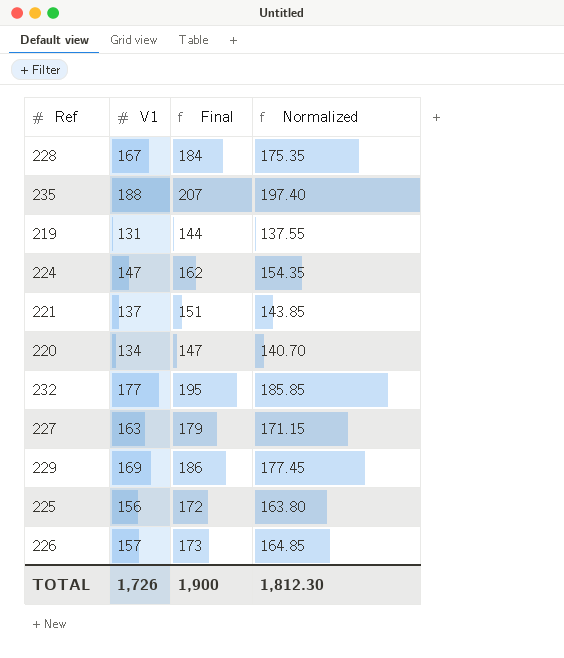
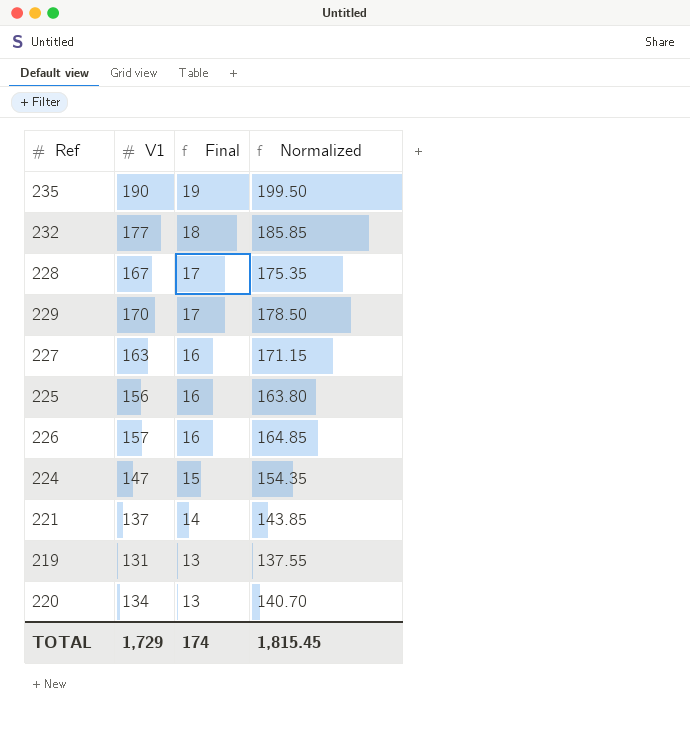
row order: none -> Final descending
column Final | formula: [V1] * 1.1 -> [V1] * 0.1
235 | V1: 188 -> 190
235 | Normalized: 197.40 -> 199.50
229 | V1: 169 -> 170
229 | Normalized: 177.45 -> 178.50
TOTAL | V1: 1,726 -> 1,729
TOTAL | Final: 1,900 -> 174
TOTAL | Normalized: 1,812.30 -> 1,815.45

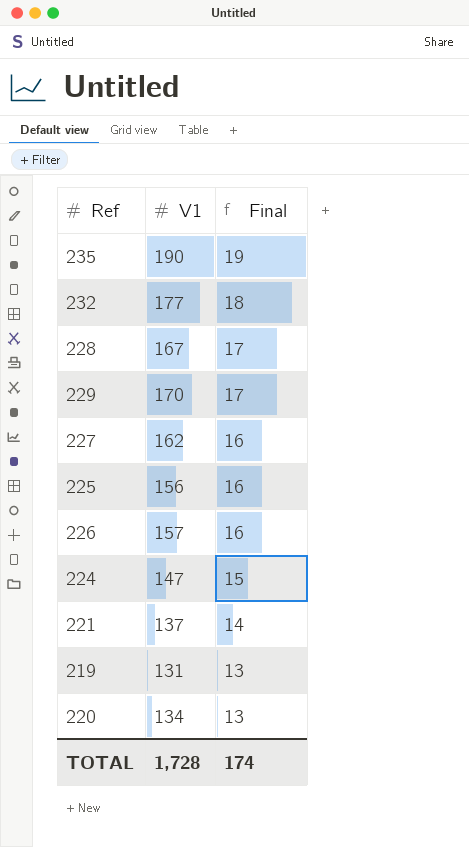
column Normalized | formula: [V1] * 1.05 -> none
227 | V1: 163 -> 162
TOTAL | V1: 1,729 -> 1,728

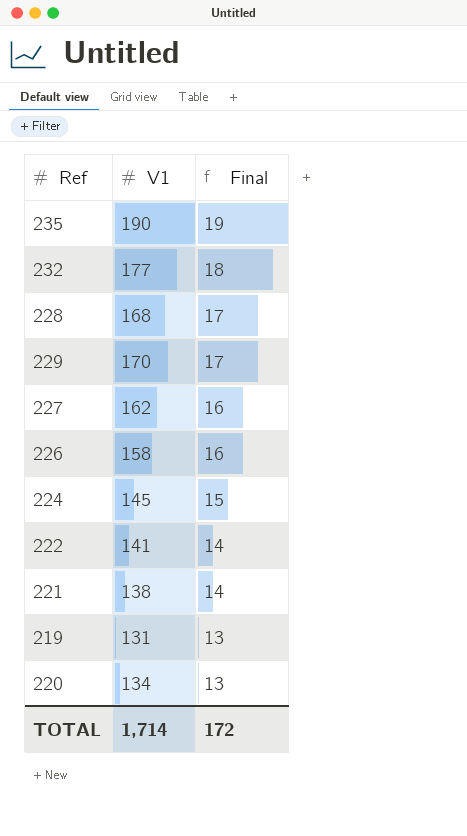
row 225: 156 | 16 -> none
228 | V1: 167 -> 168
226 | V1: 157 -> 158
224 | V1: 147 -> 145
row 222: none -> 141 | 14
221 | V1: 137 -> 138
TOTAL | V1: 1,728 -> 1,714
TOTAL | Final: 174 -> 172

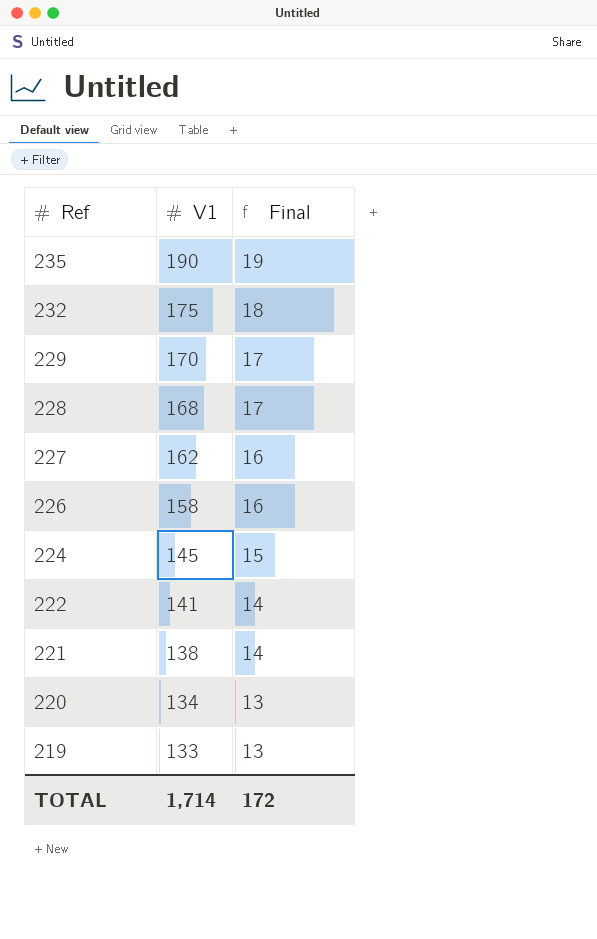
row order: Final descending -> Ref descending
232 | V1: 177 -> 175
219 | V1: 131 -> 133

